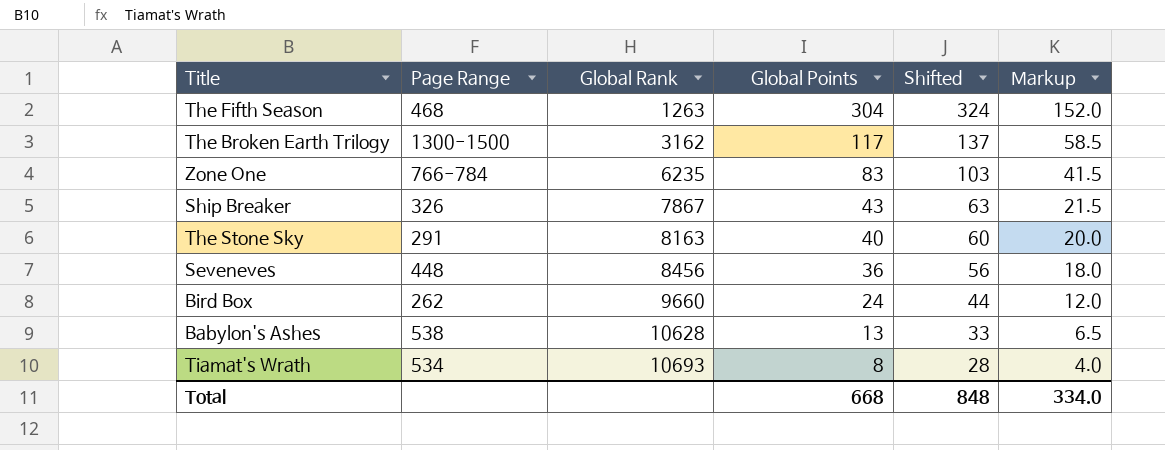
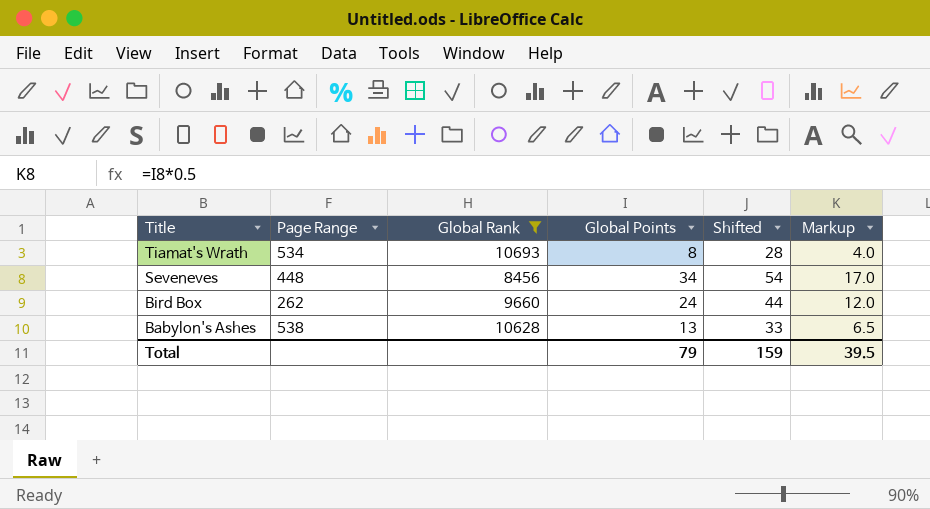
filter: none -> Global Rank >= 8456
row order: Global Rank ascending -> Title descending
Seveneves | Global Points: 36 -> 34
Seveneves | Shifted: 56 -> 54
Seveneves | Markup: 18.0 -> 17.0
Total | Global Points: 668 -> 79
Total | Shifted: 848 -> 159
Total | Markup: 334.0 -> 39.5

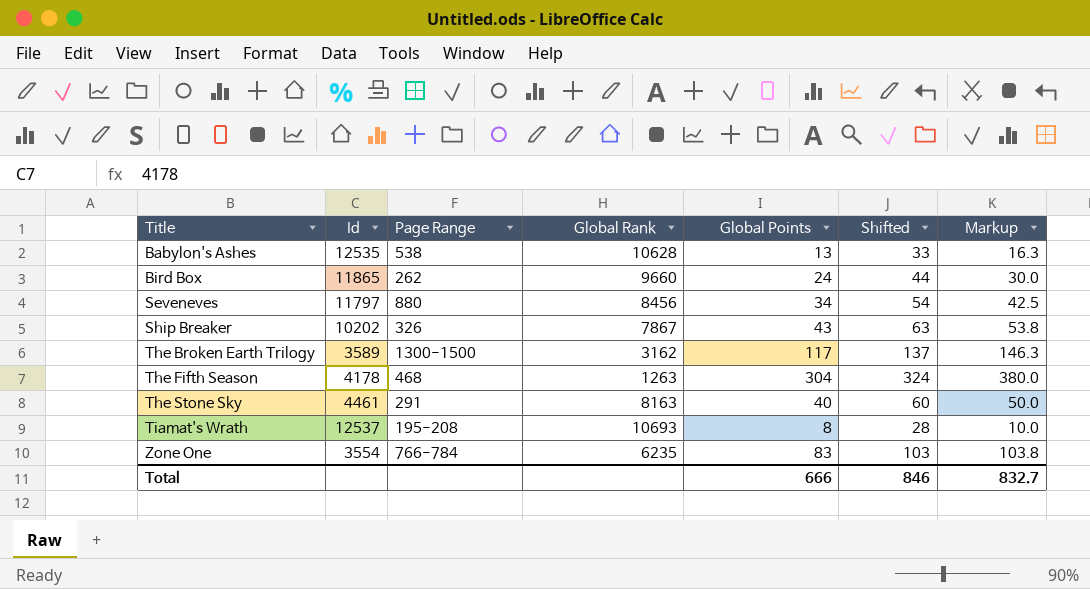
filter: Global Rank >= 8456 -> none
row order: Title descending -> Title ascending
column Id | position: none -> 2
column Markup | formula: [Global Points] * 0.5 -> [Global Points] * 1.25
Seveneves | Page Range: 448 -> 880
Tiamat's Wrath | Page Range: 534 -> 195-208
Total | Global Points: 79 -> 666
Total | Shifted: 159 -> 846
Total | Markup: 39.5 -> 832.7

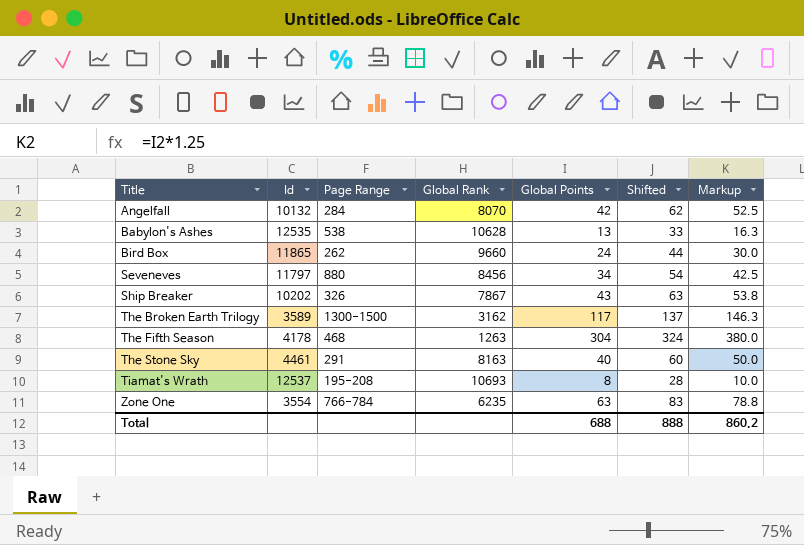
row Angelfall: none -> 10132 | 284 | 8070 | 42 | 62 | 52.5
Zone One | Global Points: 83 -> 63
Zone One | Shifted: 103 -> 83
Zone One | Markup: 103.8 -> 78.8
Total | Global Points: 666 -> 688
Total | Shifted: 846 -> 888
Total | Markup: 832.7 -> 860.2

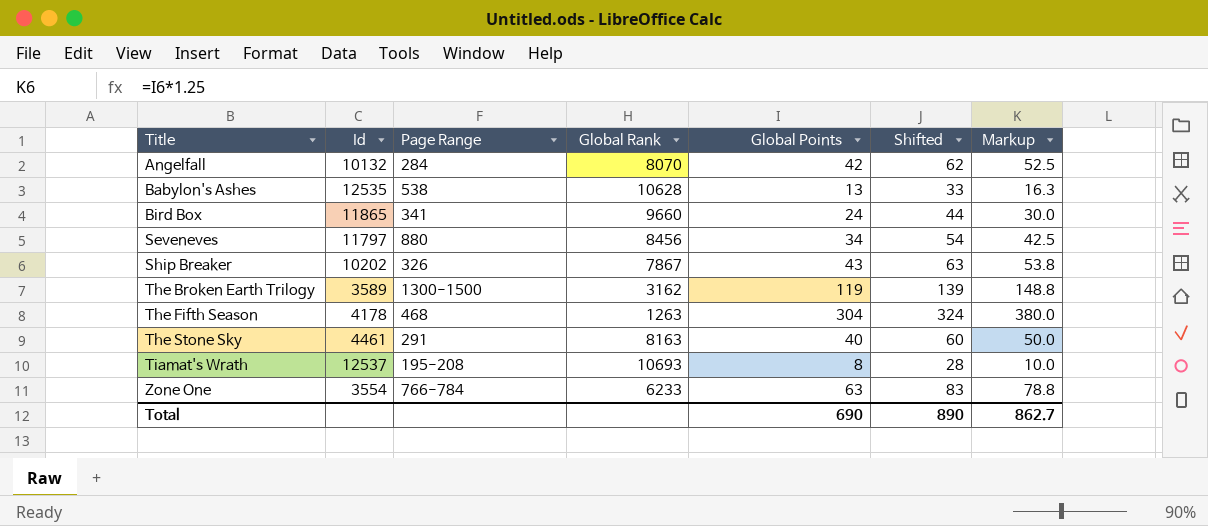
Bird Box | Page Range: 262 -> 341
The Broken Earth Trilogy | Global Points: 117 -> 119
The Broken Earth Trilogy | Shifted: 137 -> 139
The Broken Earth Trilogy | Markup: 146.3 -> 148.8
Zone One | Global Rank: 6235 -> 6233
Total | Global Points: 688 -> 690
Total | Shifted: 888 -> 890
Total | Markup: 860.2 -> 862.7

